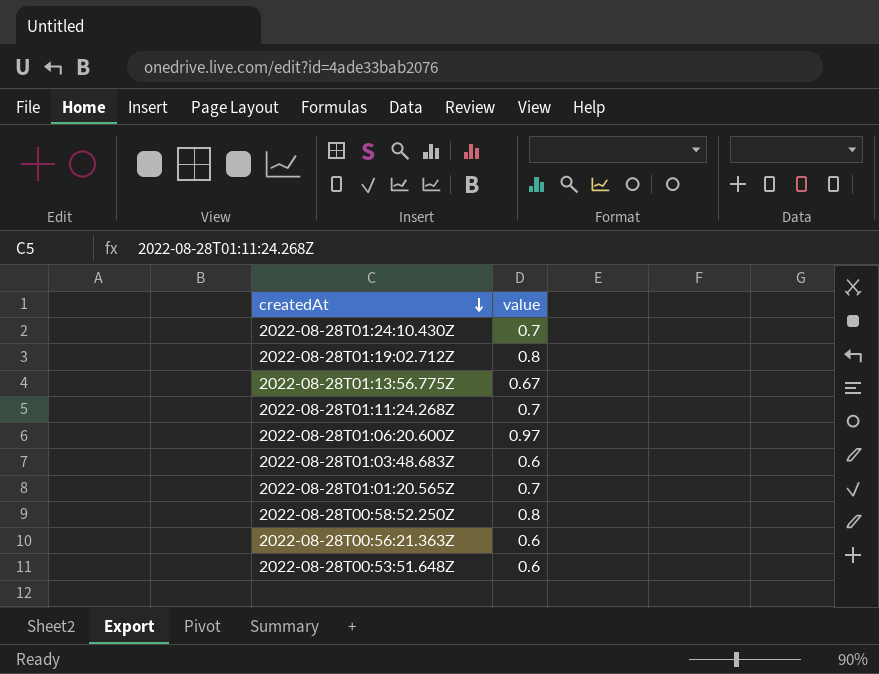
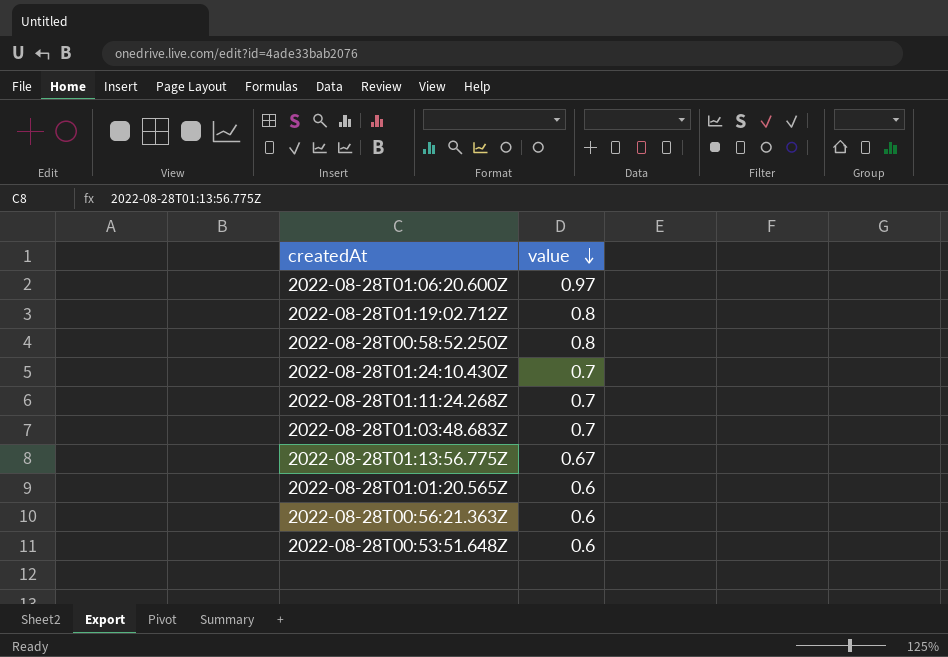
row order: createdAt descending -> value descending
2022-08-28T01:03:48.683Z | value: 0.6 -> 0.7
2022-08-28T01:01:20.565Z | value: 0.7 -> 0.6

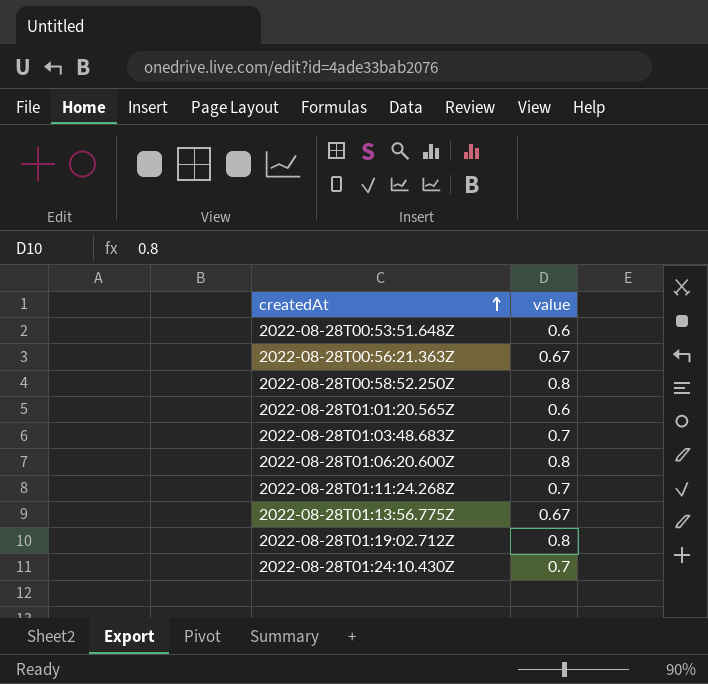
row order: value descending -> createdAt ascending
2022-08-28T00:56:21.363Z | value: 0.6 -> 0.67
2022-08-28T01:06:20.600Z | value: 0.97 -> 0.8

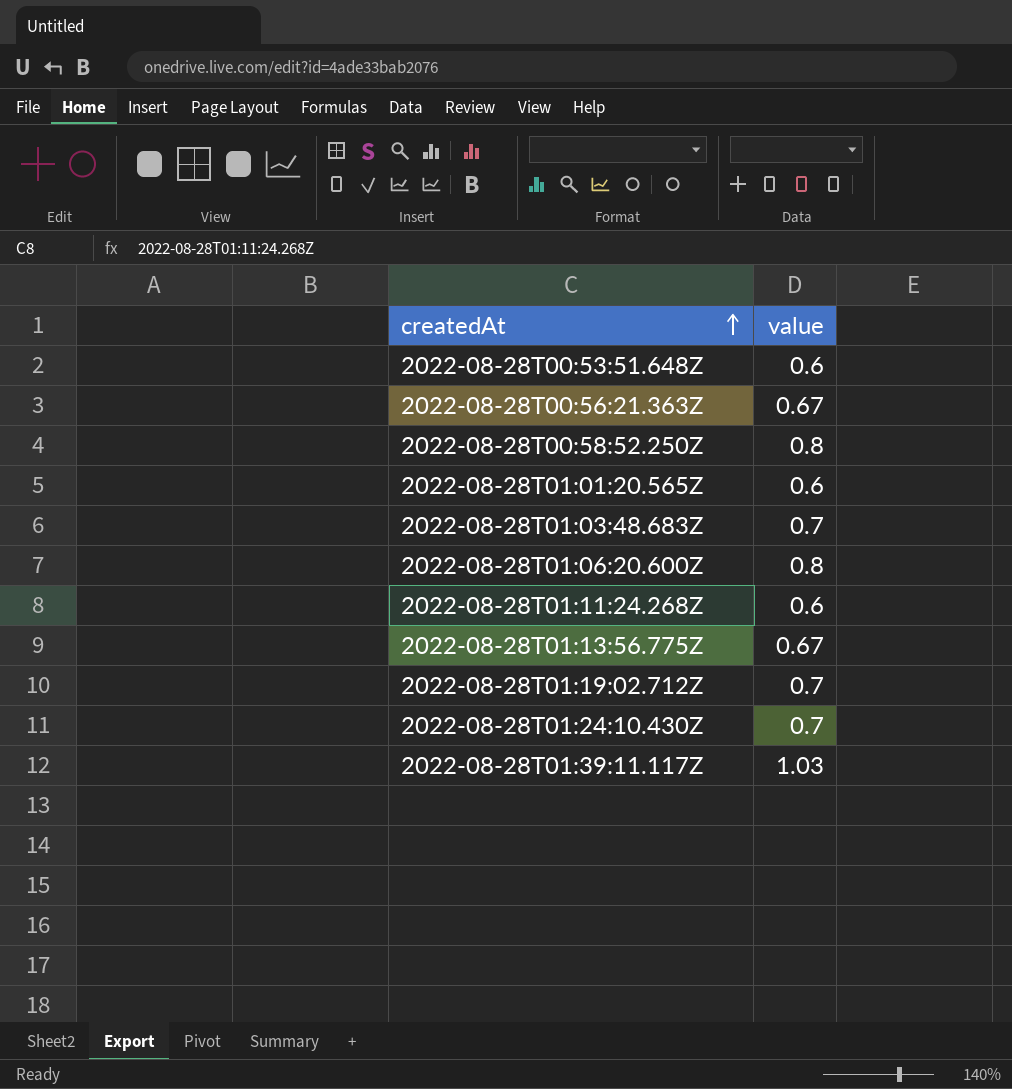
2022-08-28T01:11:24.268Z | value: 0.7 -> 0.6
2022-08-28T01:19:02.712Z | value: 0.8 -> 0.7
row 2022-08-28T01:39:11.117Z: none -> 1.03

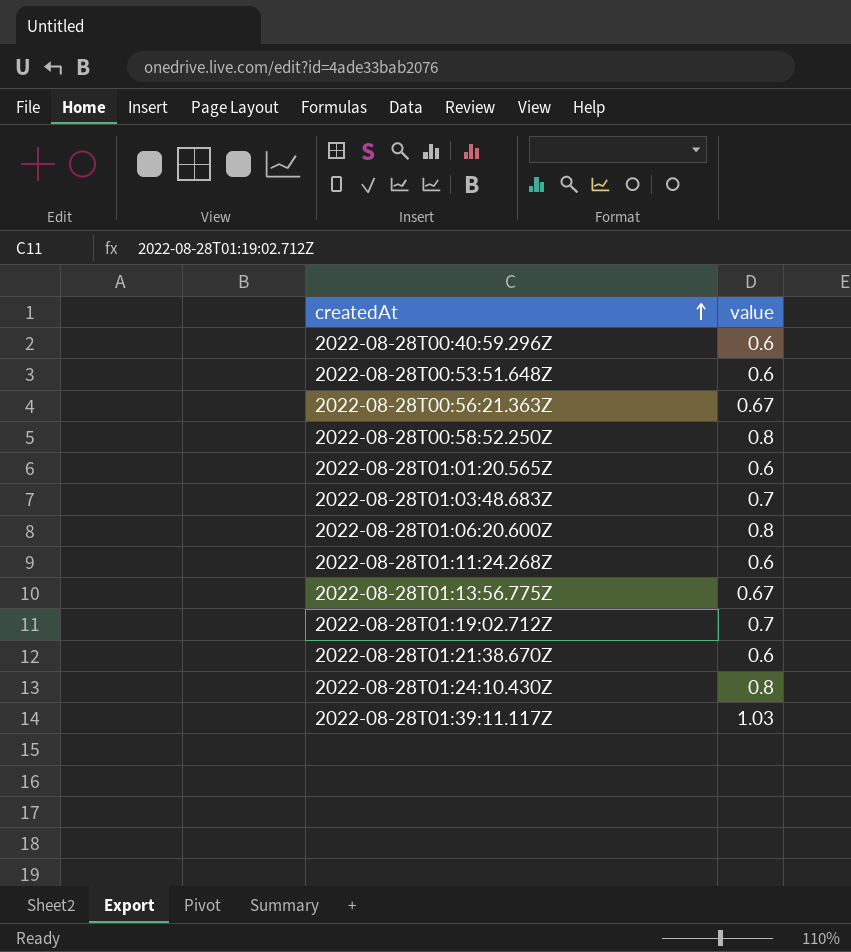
row 2022-08-28T00:40:59.296Z: none -> 0.6
row 2022-08-28T01:21:38.670Z: none -> 0.6
2022-08-28T01:24:10.430Z | value: 0.7 -> 0.8

